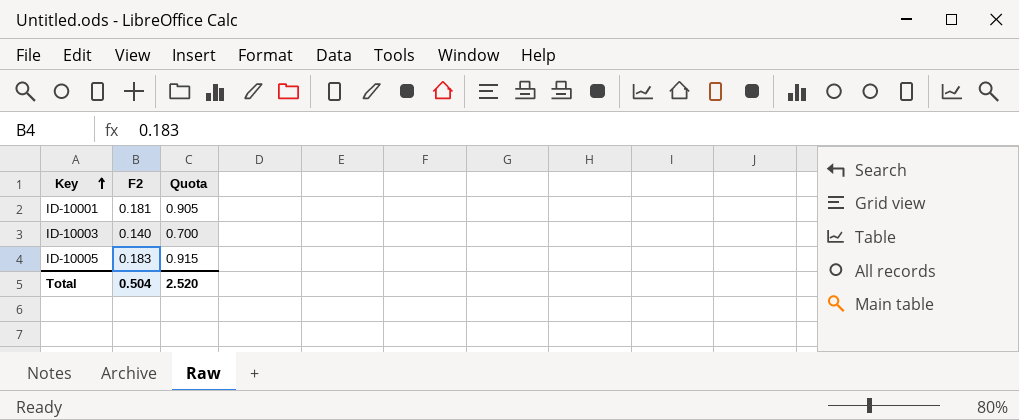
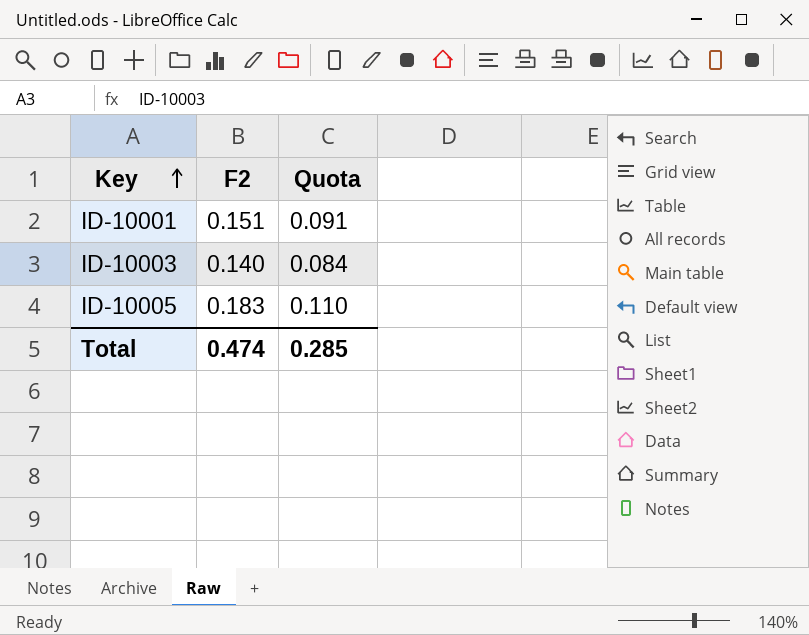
column Quota | formula: [F2] * 5 -> [F2] * 0.6
ID-10001 | F2: 0.181 -> 0.151
Total | F2: 0.504 -> 0.474
Total | Quota: 2.520 -> 0.285

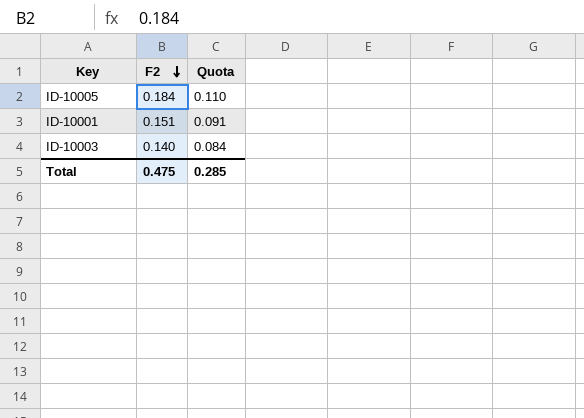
row order: Key ascending -> F2 descending
ID-10005 | F2: 0.183 -> 0.184
Total | F2: 0.474 -> 0.475

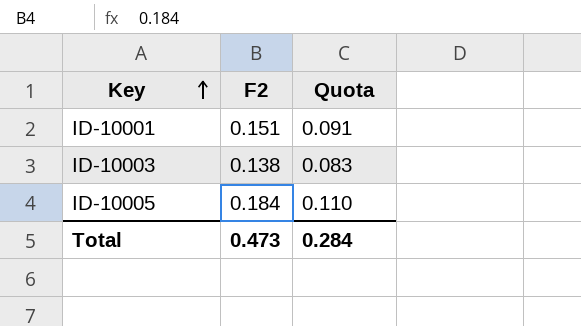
row order: F2 descending -> Key ascending
ID-10003 | F2: 0.140 -> 0.138
ID-10003 | Quota: 0.084 -> 0.083
Total | F2: 0.475 -> 0.473
Total | Quota: 0.285 -> 0.284

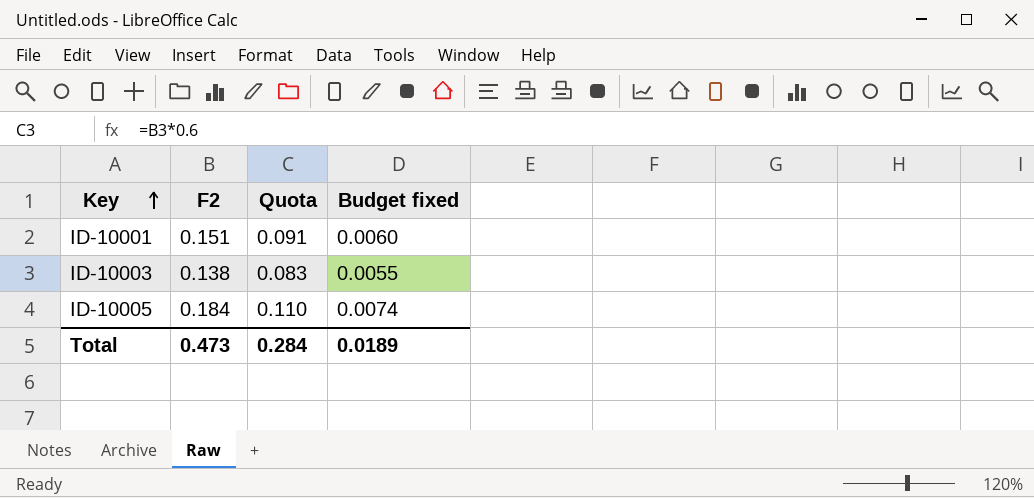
column Budget fixed | formula: none -> [F2] * 0.04

